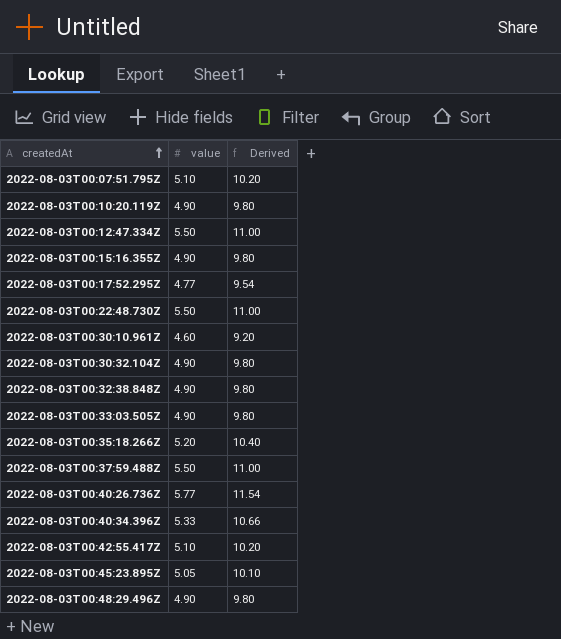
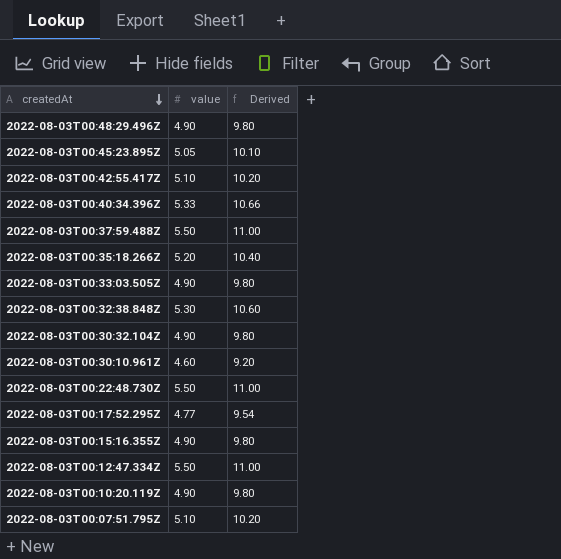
row order: createdAt ascending -> createdAt descending
row 2022-08-03T00:40:26.736Z: 5.77 | 11.54 -> none
2022-08-03T00:32:38.848Z | value: 4.90 -> 5.30
2022-08-03T00:32:38.848Z | Derived: 9.80 -> 10.60

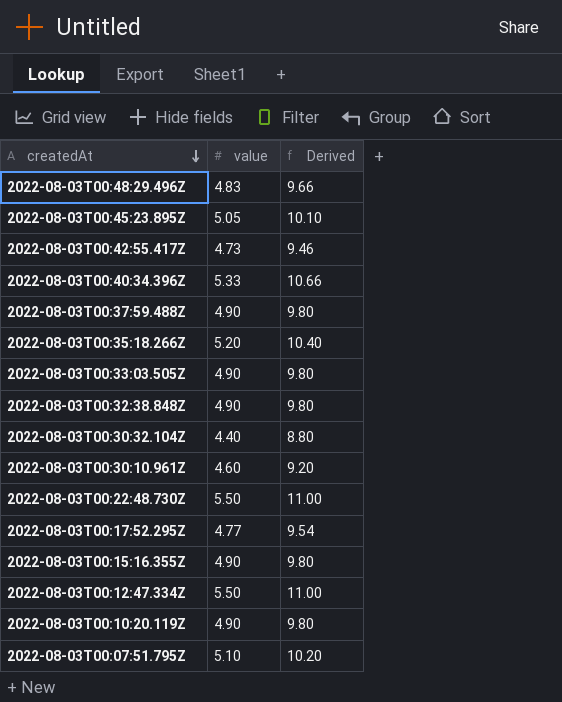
2022-08-03T00:48:29.496Z | value: 4.90 -> 4.83
2022-08-03T00:48:29.496Z | Derived: 9.80 -> 9.66
2022-08-03T00:42:55.417Z | value: 5.10 -> 4.73
2022-08-03T00:42:55.417Z | Derived: 10.20 -> 9.46
2022-08-03T00:37:59.488Z | value: 5.50 -> 4.90
2022-08-03T00:37:59.488Z | Derived: 11.00 -> 9.80
2022-08-03T00:32:38.848Z | value: 5.30 -> 4.90
2022-08-03T00:32:38.848Z | Derived: 10.60 -> 9.80
2022-08-03T00:30:32.104Z | value: 4.90 -> 4.40
2022-08-03T00:30:32.104Z | Derived: 9.80 -> 8.80

